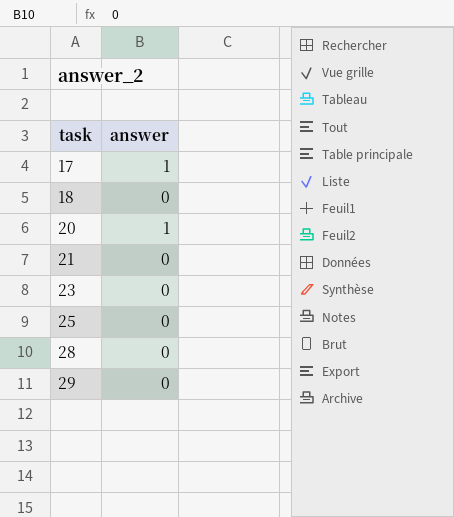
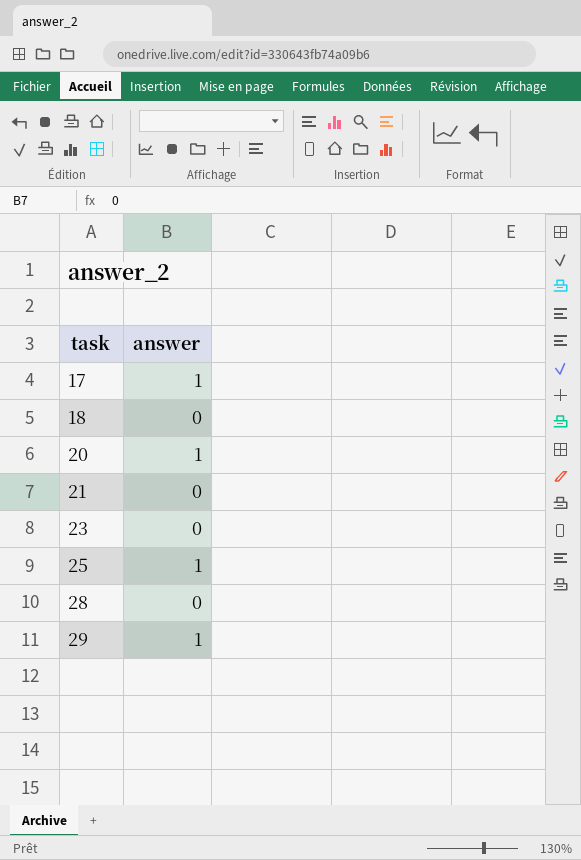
25 | answer: 0 -> 1
29 | answer: 0 -> 1

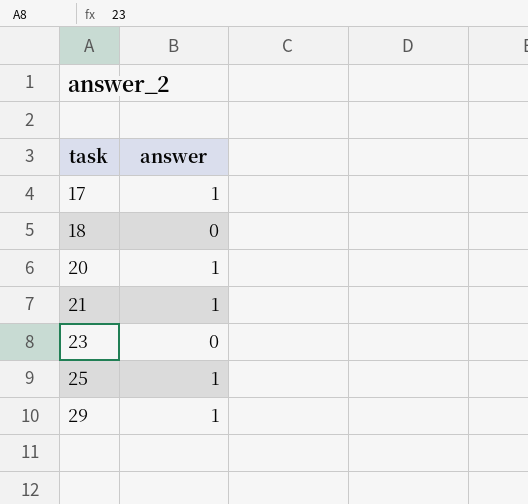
row 28: 0 -> none
21 | answer: 0 -> 1

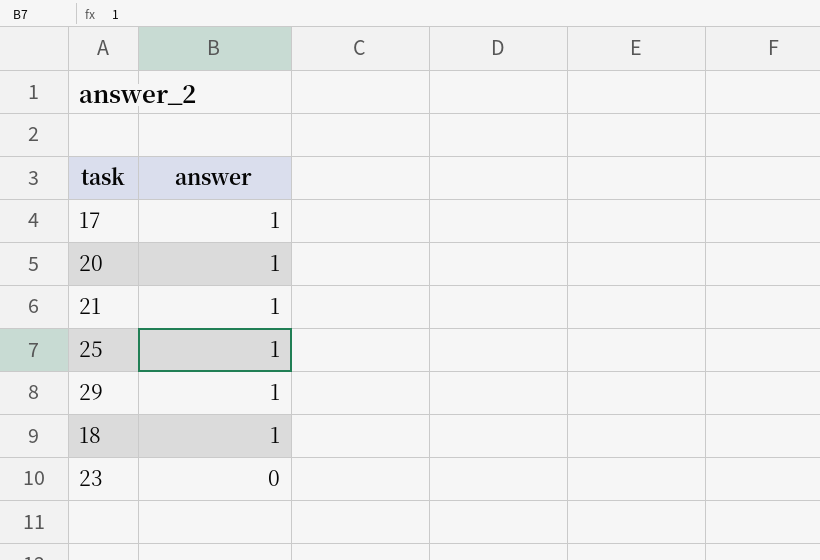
row order: task ascending -> answer descending
18 | answer: 0 -> 1

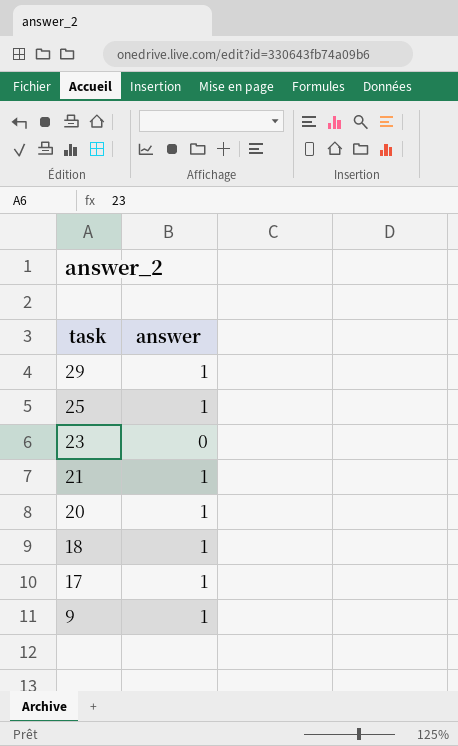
row order: answer descending -> task descending
row 9: none -> 1

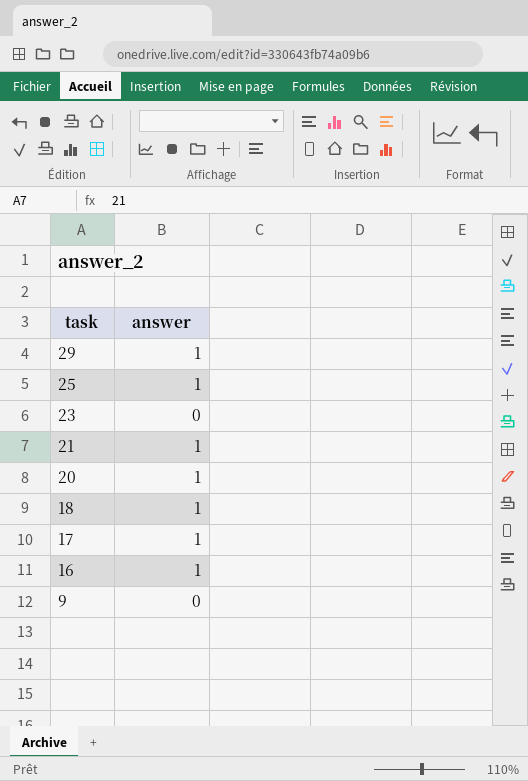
row 16: none -> 1
9 | answer: 1 -> 0

